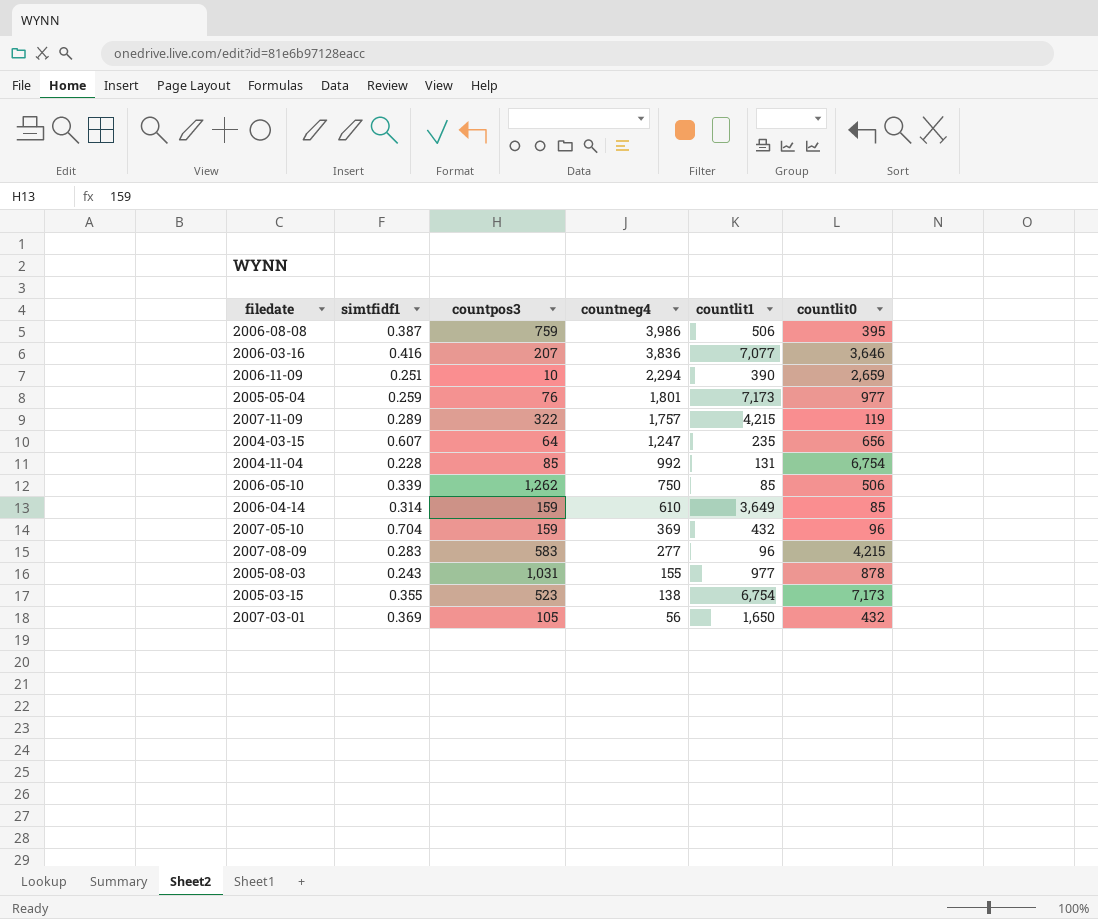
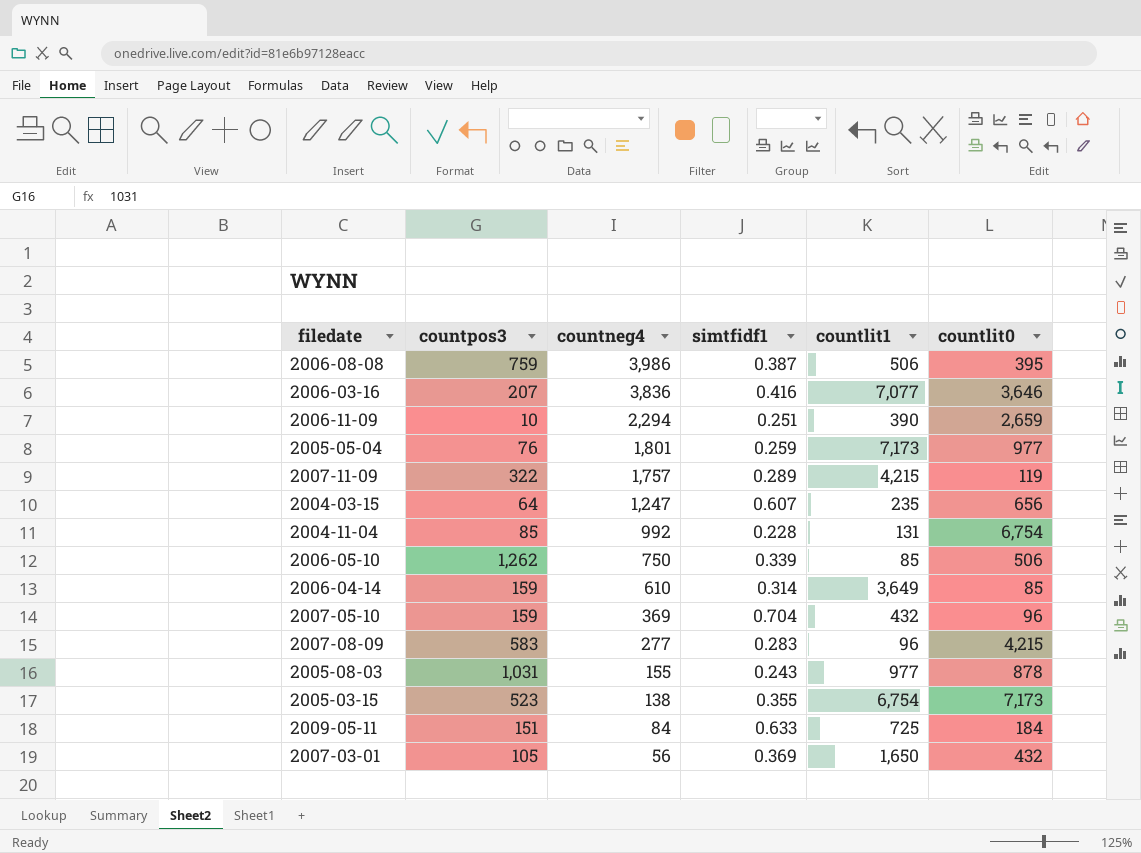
column simtfidf1 | position: 2 -> 4
row 2009-05-11: none -> 151 | 84 | 0.633 | 725 | 184

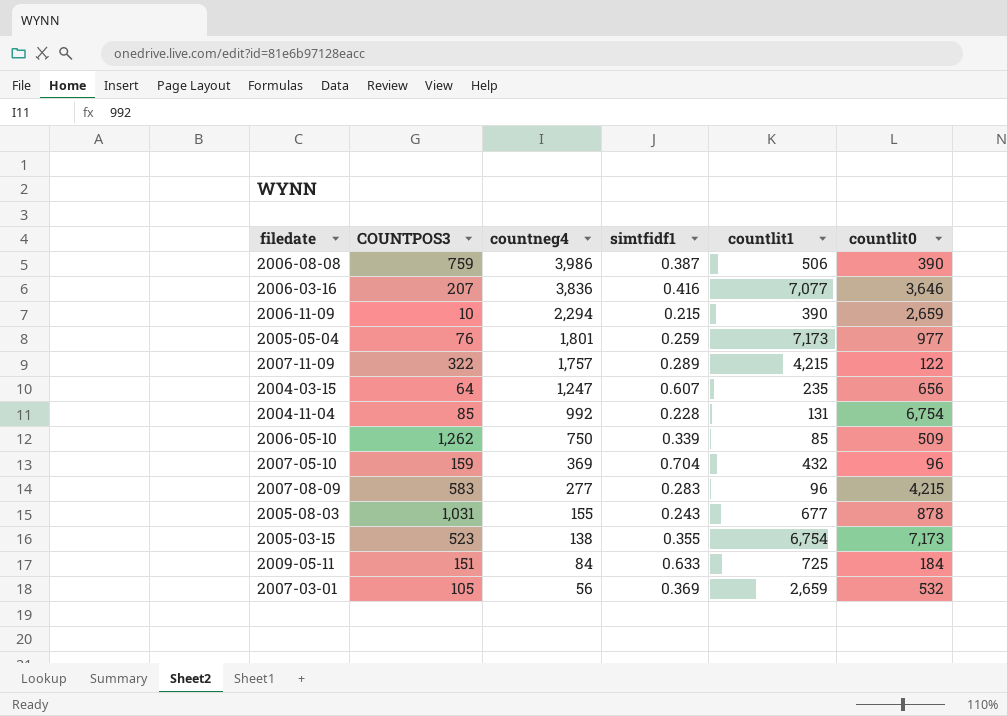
column name: countpos3 -> COUNTPOS3
row 2006-04-14: 159 | 610 | 0.314 | 3,649 | 85 -> none
2006-08-08 | countlit0: 395 -> 390
2006-11-09 | simtfidf1: 0.251 -> 0.215
2007-11-09 | countlit0: 119 -> 122
2006-05-10 | countlit0: 506 -> 509
2005-08-03 | countlit1: 977 -> 677
2007-03-01 | countlit1: 1,650 -> 2,659
2007-03-01 | countlit0: 432 -> 532

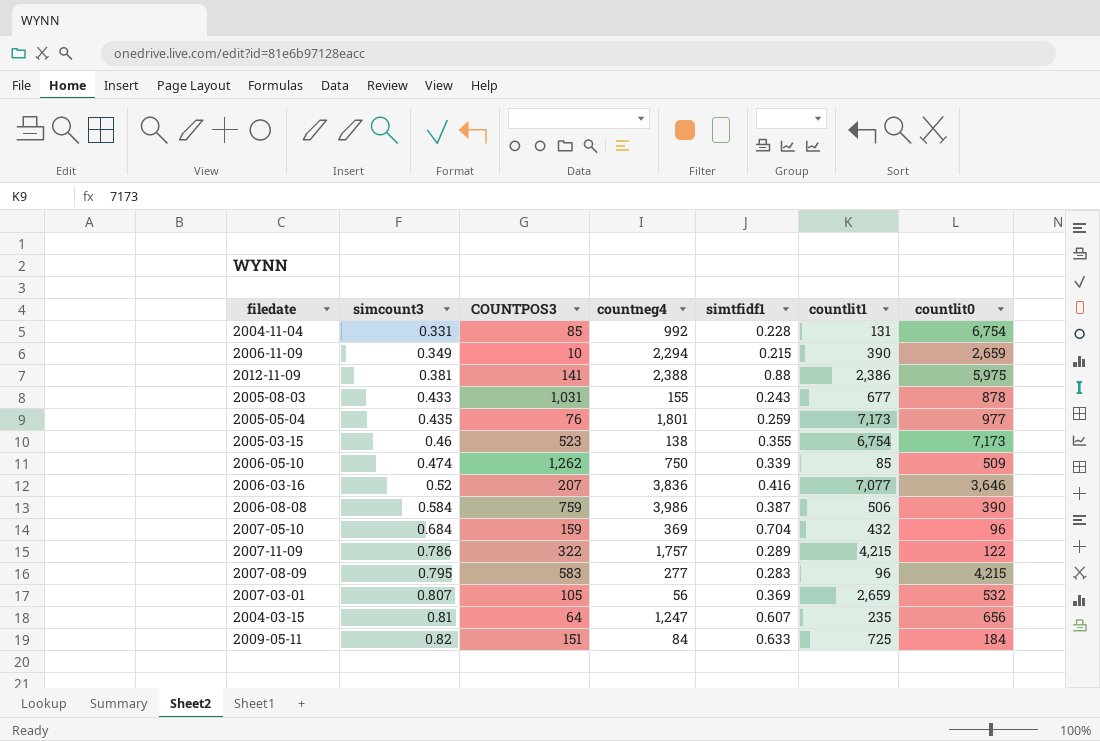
row order: countneg4 descending -> simcount3 ascending
column simcount3 | position: none -> 2
row 2012-11-09: none -> 0.381 | 141 | 2,388 | 0.88 | 2,386 | 5,975

